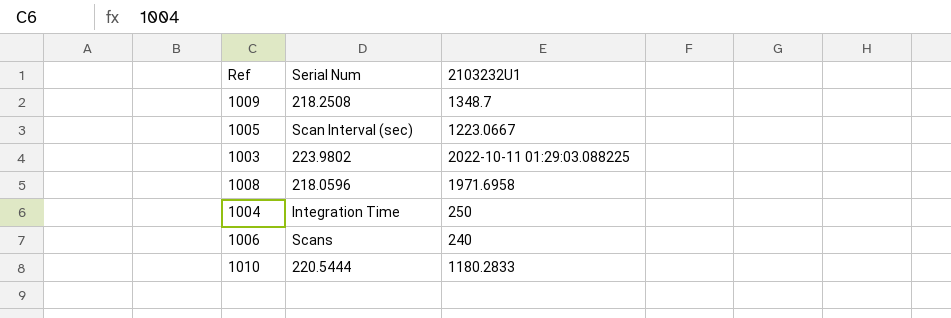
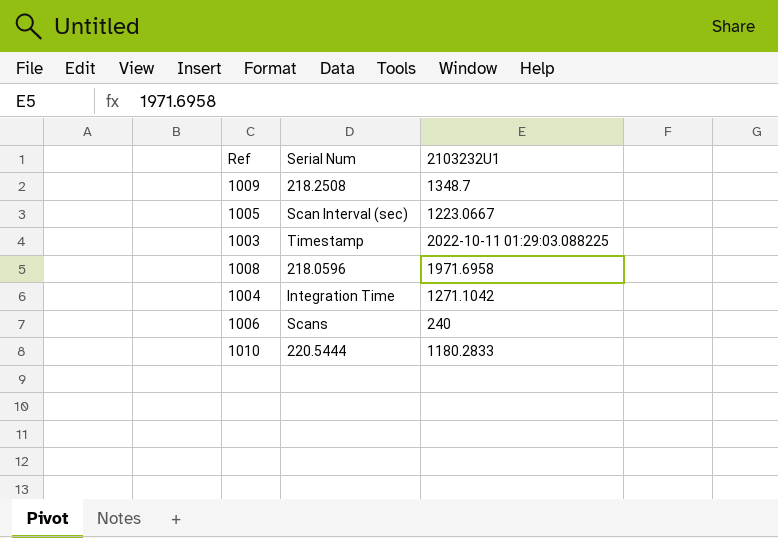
1003 | Serial Num: 223.9802 -> Timestamp
1004 | 2103232U1: 250 -> 1271.1042

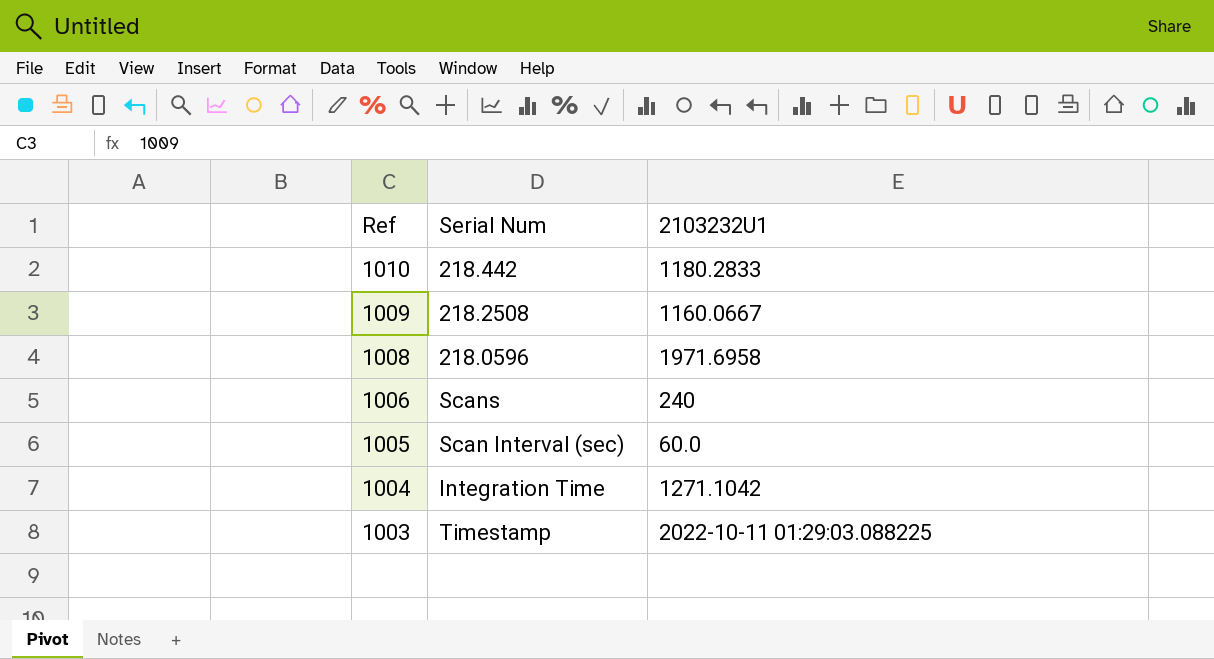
row order: none -> Ref descending
1010 | Serial Num: 220.5444 -> 218.442
1009 | 2103232U1: 1348.7 -> 1160.0667
1005 | 2103232U1: 1223.0667 -> 60.0

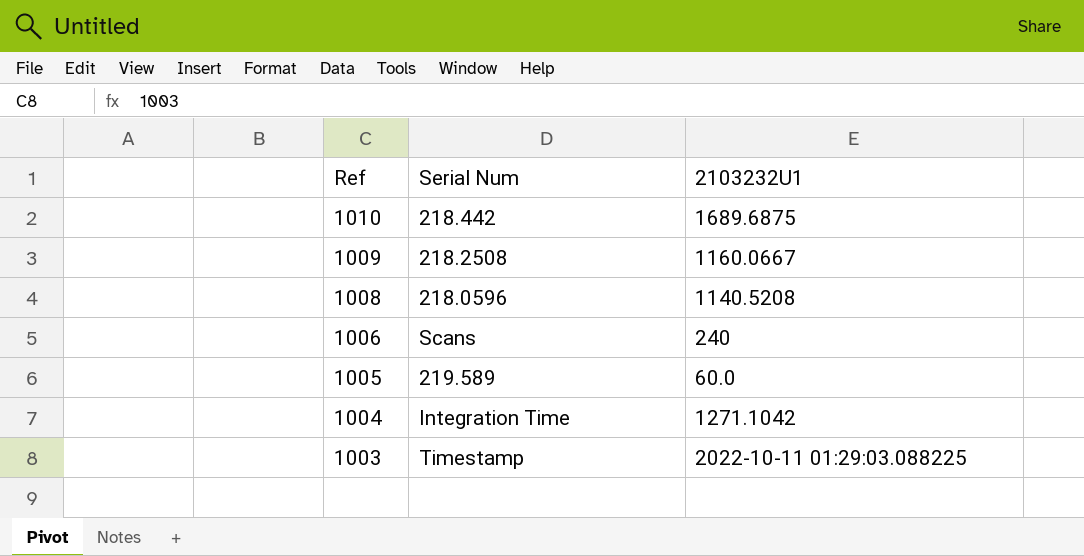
1010 | 2103232U1: 1180.2833 -> 1689.6875
1008 | 2103232U1: 1971.6958 -> 1140.5208
1005 | Serial Num: Scan Interval (sec) -> 219.589

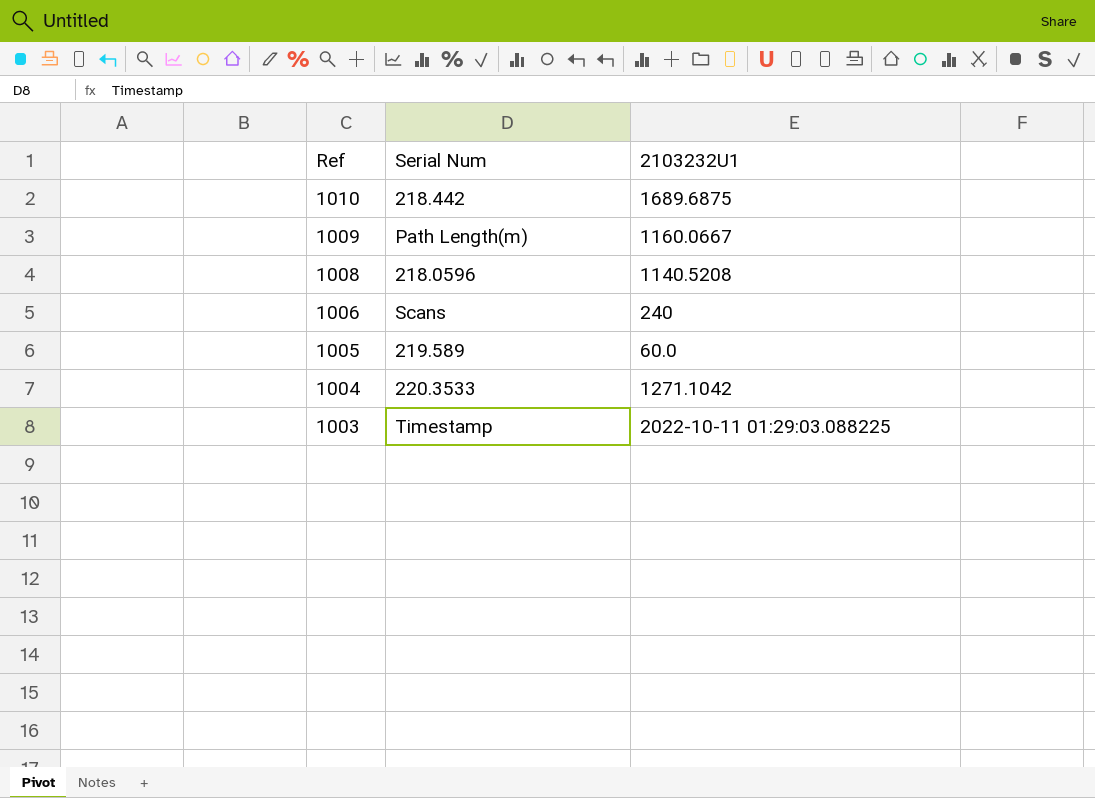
1009 | Serial Num: 218.2508 -> Path Length(m)
1004 | Serial Num: Integration Time -> 220.3533

